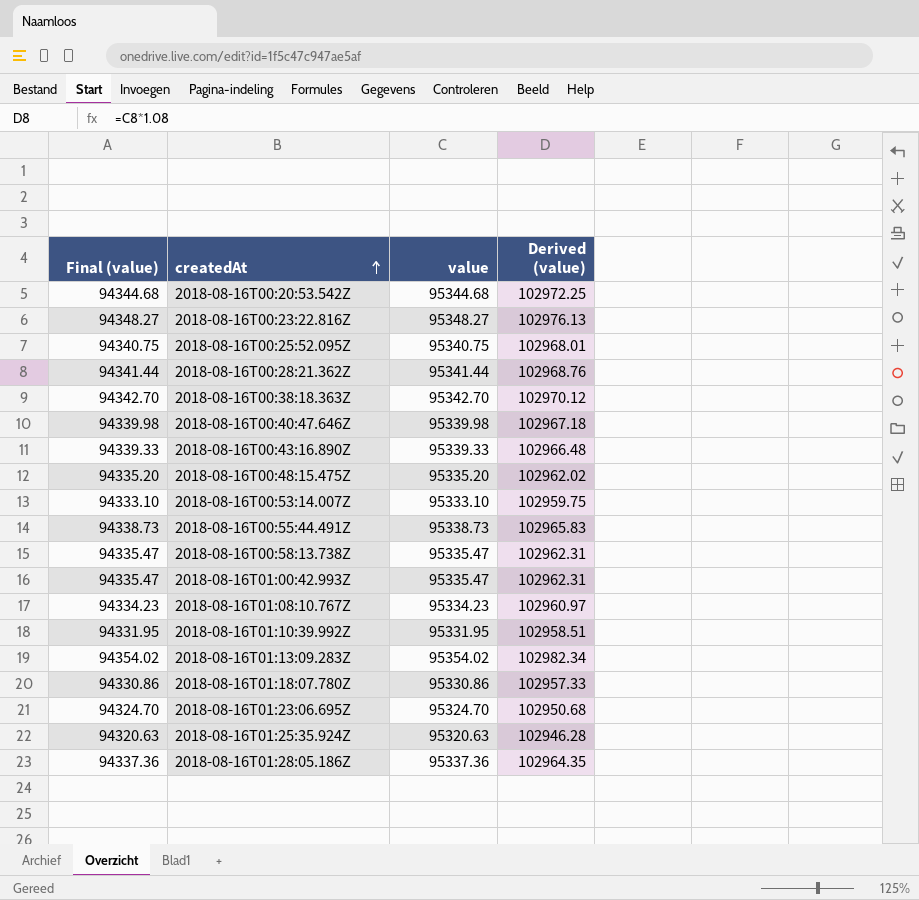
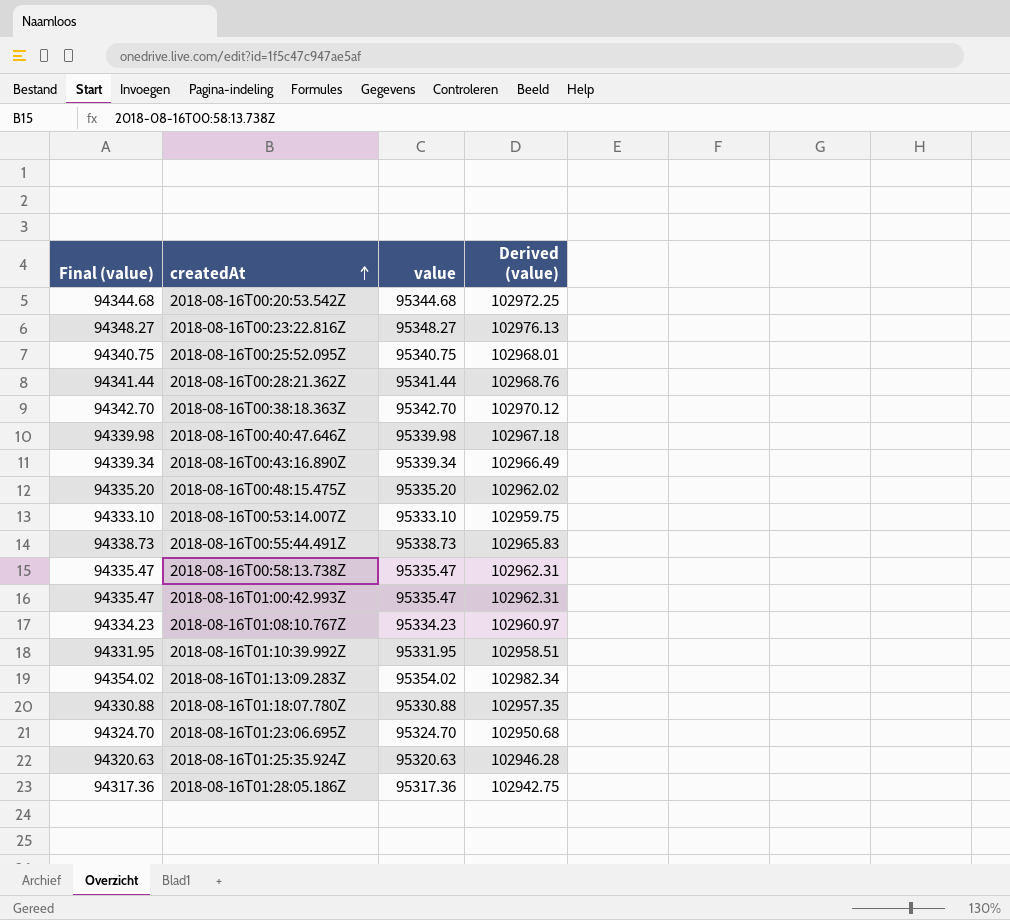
2018-08-16T00:43:16.890Z | Final (value): 94339.33 -> 94339.34
2018-08-16T00:43:16.890Z | value: 95339.33 -> 95339.34
2018-08-16T00:43:16.890Z | Derived (value): 102966.48 -> 102966.49
2018-08-16T01:18:07.780Z | Final (value): 94330.86 -> 94330.88
2018-08-16T01:18:07.780Z | value: 95330.86 -> 95330.88
2018-08-16T01:18:07.780Z | Derived (value): 102957.33 -> 102957.35
2018-08-16T01:28:05.186Z | Final (value): 94337.36 -> 94317.36
2018-08-16T01:28:05.186Z | value: 95337.36 -> 95317.36
2018-08-16T01:28:05.186Z | Derived (value): 102964.35 -> 102942.75

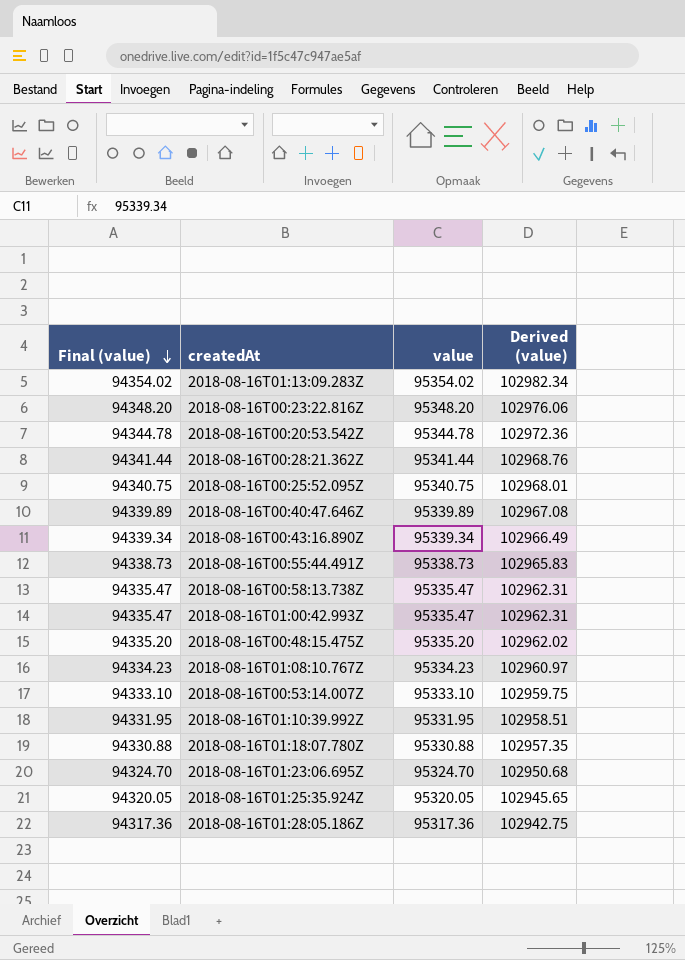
row order: createdAt ascending -> Final (value) descending
row 2018-08-16T00:38:18.363Z: 94342.70 | 95342.70 | 102970.12 -> none
2018-08-16T00:23:22.816Z | Final (value): 94348.27 -> 94348.20
2018-08-16T00:23:22.816Z | value: 95348.27 -> 95348.20
2018-08-16T00:23:22.816Z | Derived (value): 102976.13 -> 102976.06
2018-08-16T00:20:53.542Z | Final (value): 94344.68 -> 94344.78
2018-08-16T00:20:53.542Z | value: 95344.68 -> 95344.78
2018-08-16T00:20:53.542Z | Derived (value): 102972.25 -> 102972.36
2018-08-16T00:40:47.646Z | Final (value): 94339.98 -> 94339.89
2018-08-16T00:40:47.646Z | value: 95339.98 -> 95339.89
2018-08-16T00:40:47.646Z | Derived (value): 102967.18 -> 102967.08
2018-08-16T01:25:35.924Z | Final (value): 94320.63 -> 94320.05
2018-08-16T01:25:35.924Z | value: 95320.63 -> 95320.05
2018-08-16T01:25:35.924Z | Derived (value): 102946.28 -> 102945.65

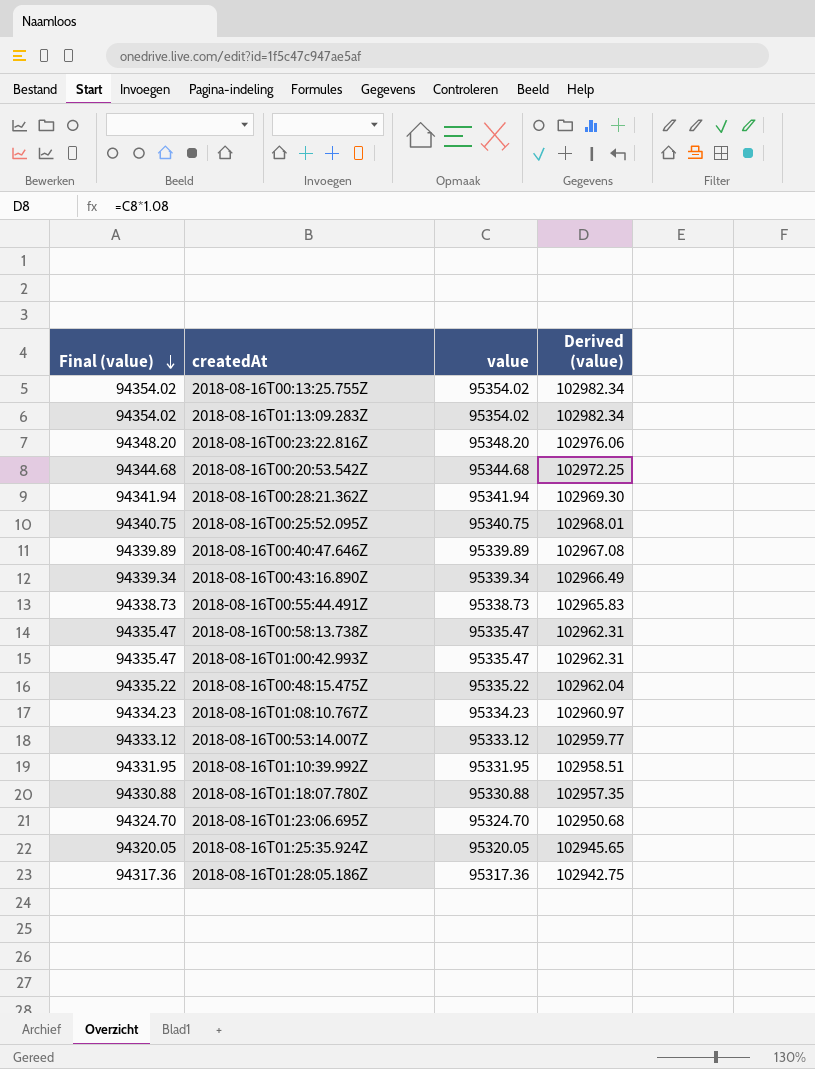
row 2018-08-16T00:13:25.755Z: none -> 94354.02 | 95354.02 | 102982.34
2018-08-16T00:20:53.542Z | Final (value): 94344.78 -> 94344.68
2018-08-16T00:20:53.542Z | value: 95344.78 -> 95344.68
2018-08-16T00:20:53.542Z | Derived (value): 102972.36 -> 102972.25
2018-08-16T00:28:21.362Z | Final (value): 94341.44 -> 94341.94
2018-08-16T00:28:21.362Z | value: 95341.44 -> 95341.94
2018-08-16T00:28:21.362Z | Derived (value): 102968.76 -> 102969.30
2018-08-16T00:48:15.475Z | Final (value): 94335.20 -> 94335.22
2018-08-16T00:48:15.475Z | value: 95335.20 -> 95335.22
2018-08-16T00:48:15.475Z | Derived (value): 102962.02 -> 102962.04
2018-08-16T00:53:14.007Z | Final (value): 94333.10 -> 94333.12
2018-08-16T00:53:14.007Z | value: 95333.10 -> 95333.12
2018-08-16T00:53:14.007Z | Derived (value): 102959.75 -> 102959.77

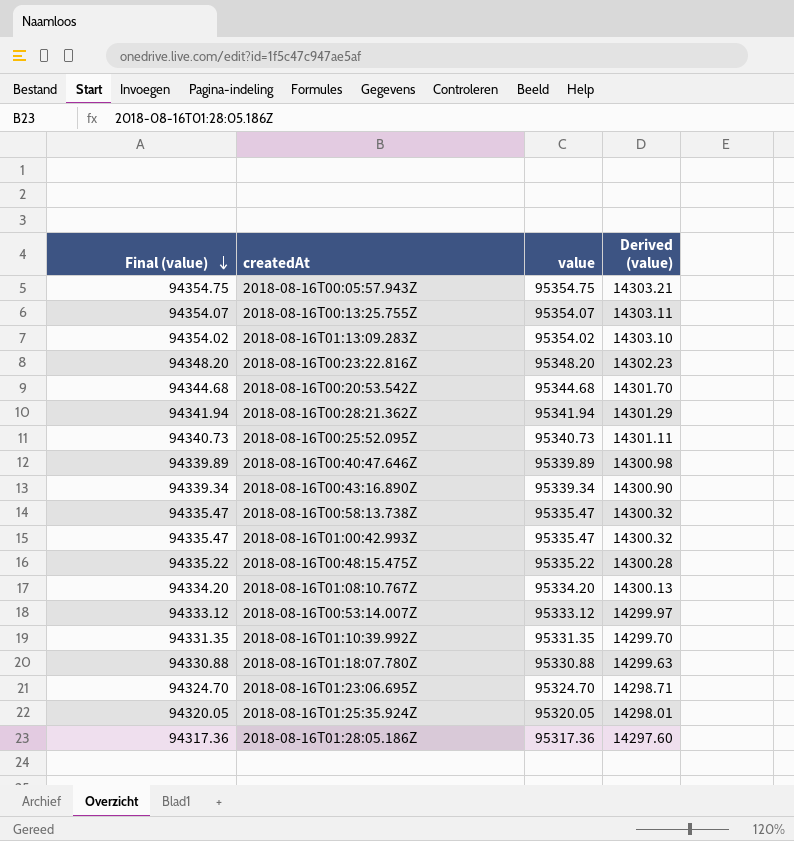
column Derived (value) | formula: [value] * 1.08 -> [value] * 0.15
row 2018-08-16T00:55:44.491Z: 94338.73 | 95338.73 | 102965.83 -> none
row 2018-08-16T00:05:57.943Z: none -> 94354.75 | 95354.75 | 14303.21
2018-08-16T00:13:25.755Z | Final (value): 94354.02 -> 94354.07
2018-08-16T00:13:25.755Z | value: 95354.02 -> 95354.07
2018-08-16T00:25:52.095Z | Final (value): 94340.75 -> 94340.73
2018-08-16T00:25:52.095Z | value: 95340.75 -> 95340.73
2018-08-16T01:08:10.767Z | Final (value): 94334.23 -> 94334.20
2018-08-16T01:08:10.767Z | value: 95334.23 -> 95334.20
2018-08-16T01:10:39.992Z | Final (value): 94331.95 -> 94331.35
2018-08-16T01:10:39.992Z | value: 95331.95 -> 95331.35

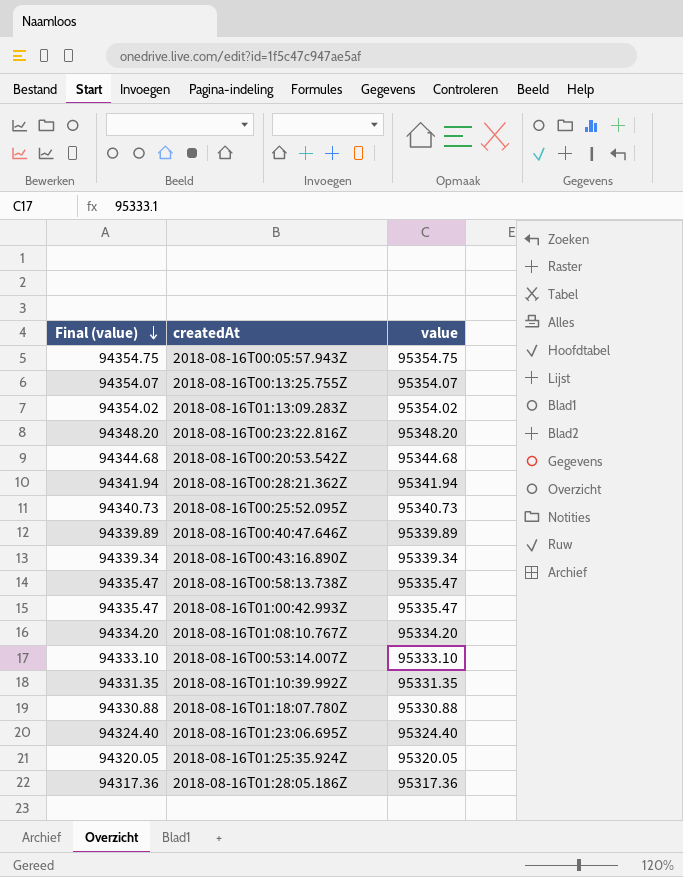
column Derived (value) | formula: [value] * 0.15 -> none
row 2018-08-16T00:48:15.475Z: 94335.22 | 95335.22 | 14300.28 -> none
2018-08-16T00:53:14.007Z | Final (value): 94333.12 -> 94333.10
2018-08-16T00:53:14.007Z | value: 95333.12 -> 95333.10
2018-08-16T01:23:06.695Z | Final (value): 94324.70 -> 94324.40
2018-08-16T01:23:06.695Z | value: 95324.70 -> 95324.40

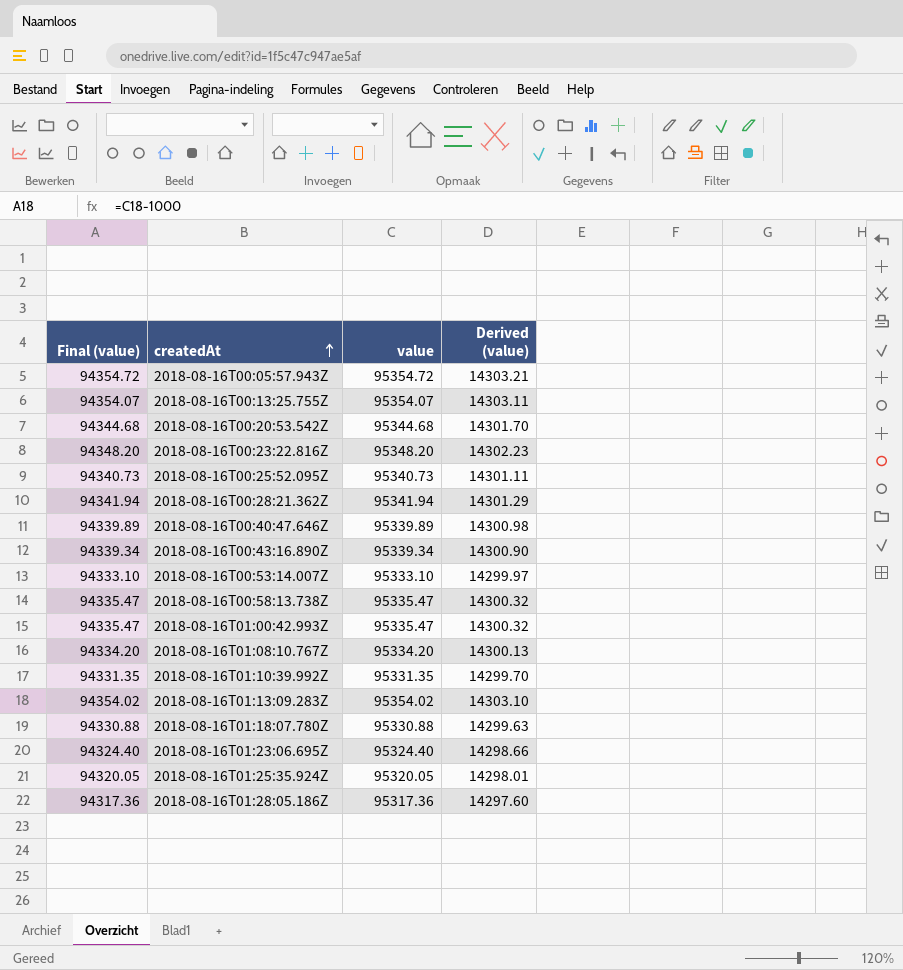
row order: Final (value) descending -> createdAt ascending
column Derived (value) | formula: none -> [value] * 0.15
2018-08-16T00:05:57.943Z | Final (value): 94354.75 -> 94354.72
2018-08-16T00:05:57.943Z | value: 95354.75 -> 95354.72

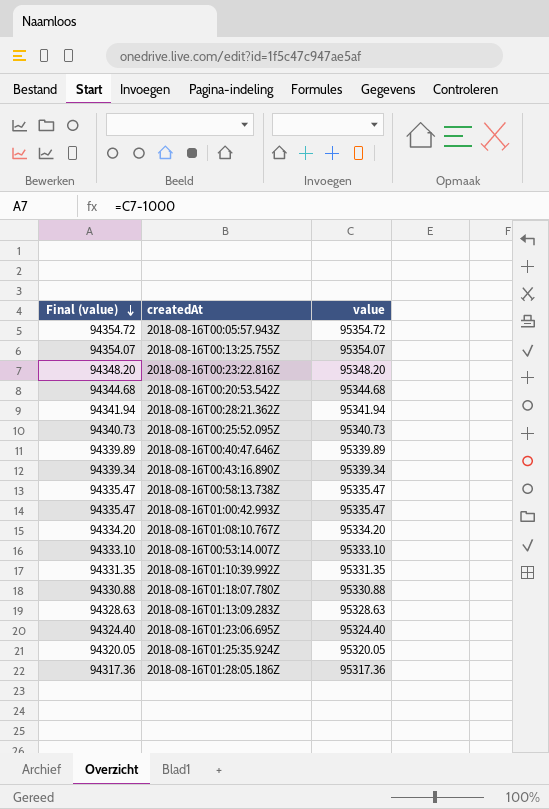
row order: createdAt ascending -> Final (value) descending
column Derived (value) | formula: [value] * 0.15 -> none
2018-08-16T01:13:09.283Z | Final (value): 94354.02 -> 94328.63
2018-08-16T01:13:09.283Z | value: 95354.02 -> 95328.63

